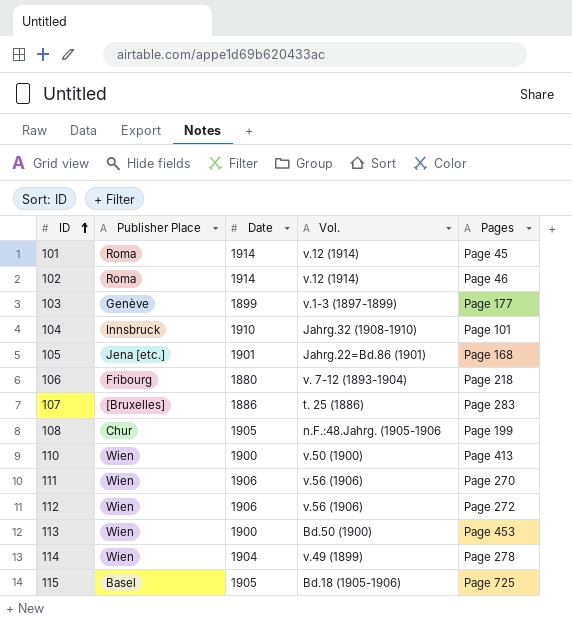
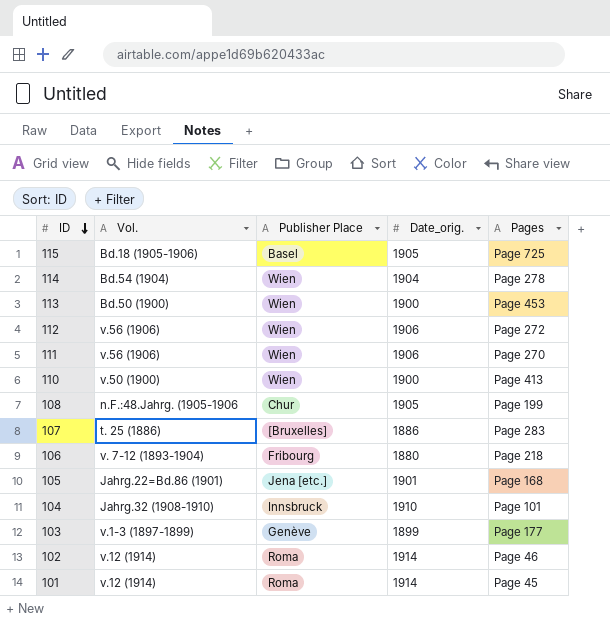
row order: ID ascending -> ID descending
column Vol. | position: 4 -> 2
column name: Date -> Date_orig.
114 | Vol.: v.49 (1899) -> Bd.54 (1904)

